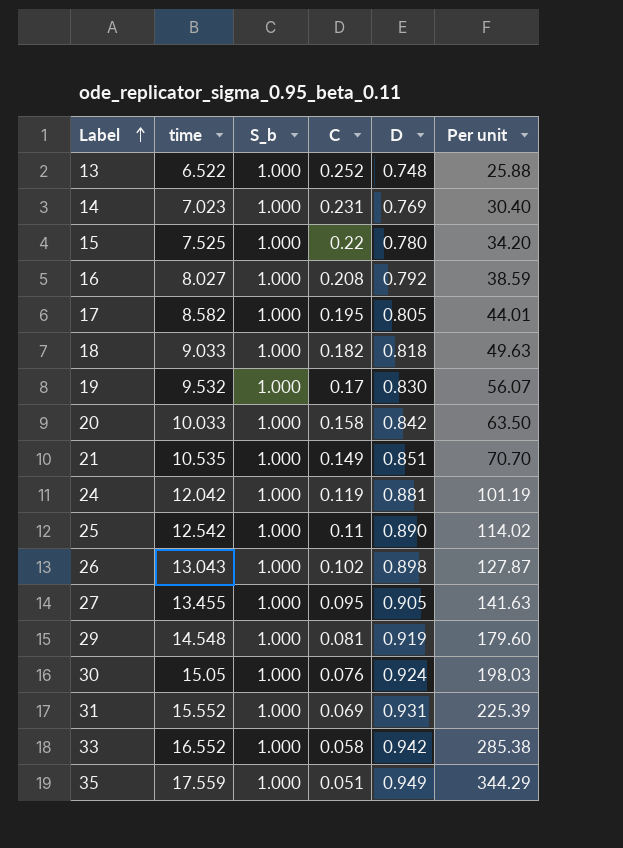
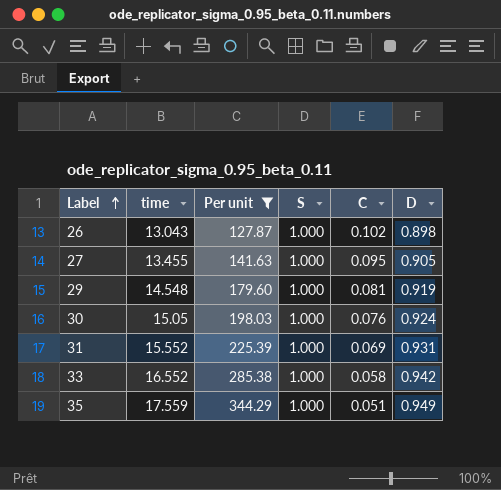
filter: none -> Per unit >= 127.87
column Per unit | position: 6 -> 3
column name: S_b -> S

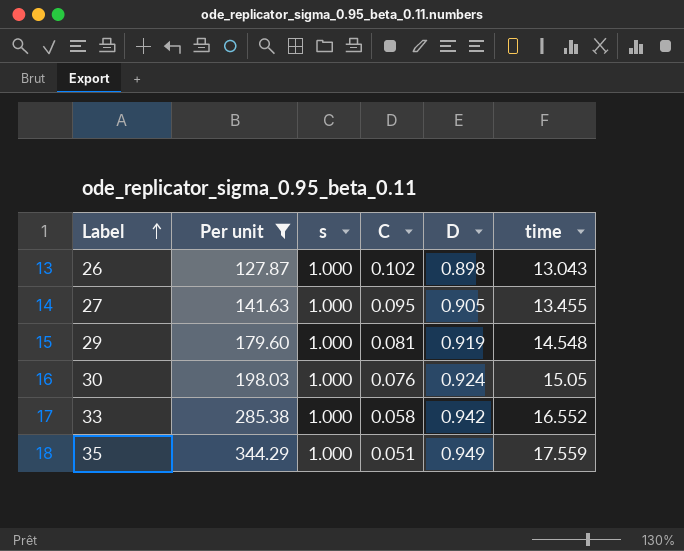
column name: S -> s
column time | position: 2 -> 6
row 31: 15.552 | 225.39 | 1.000 | 0.069 | 0.931 -> none

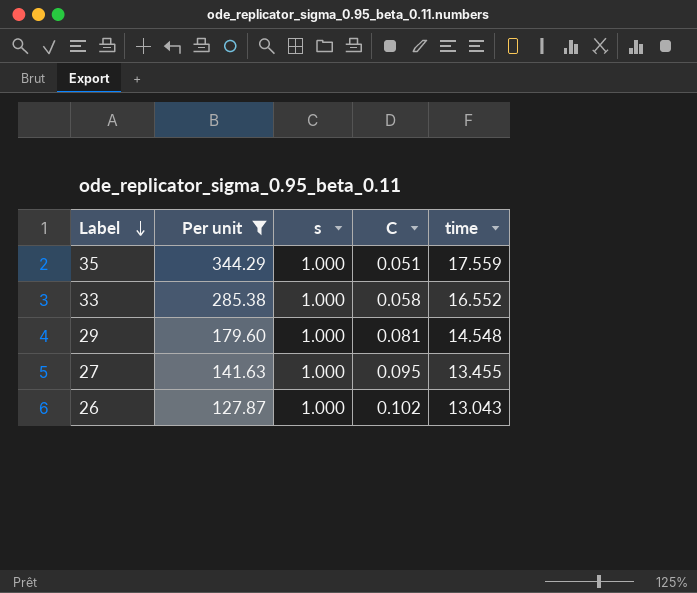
row order: Label ascending -> Label descending
column D | formula: [s] - [C] -> none
row 30: 198.03 | 1.000 | 0.076 | 0.924 | 15.05 -> none

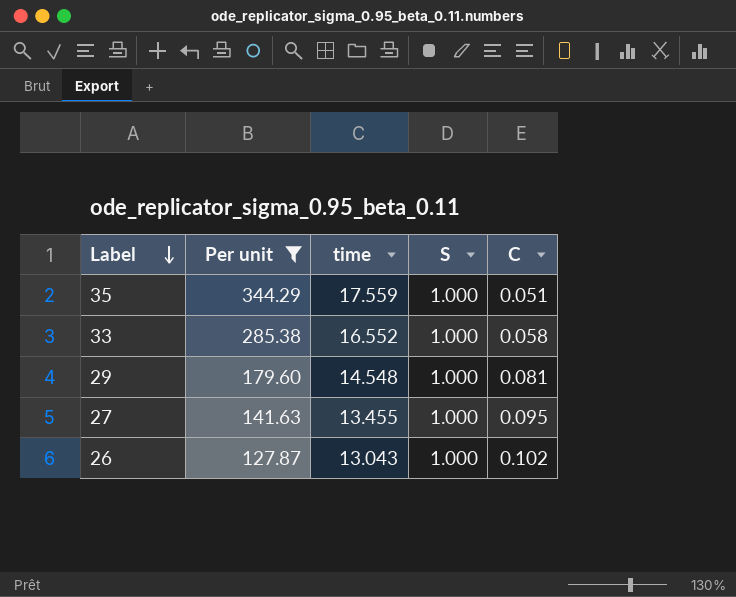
column time | position: 5 -> 3
column name: s -> S

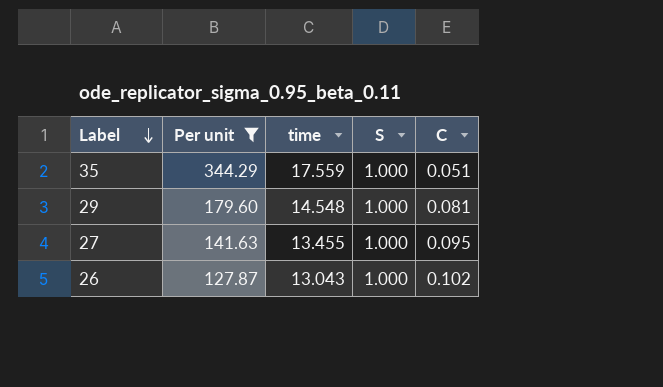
row 33: 285.38 | 16.552 | 1.000 | 0.058 -> none

